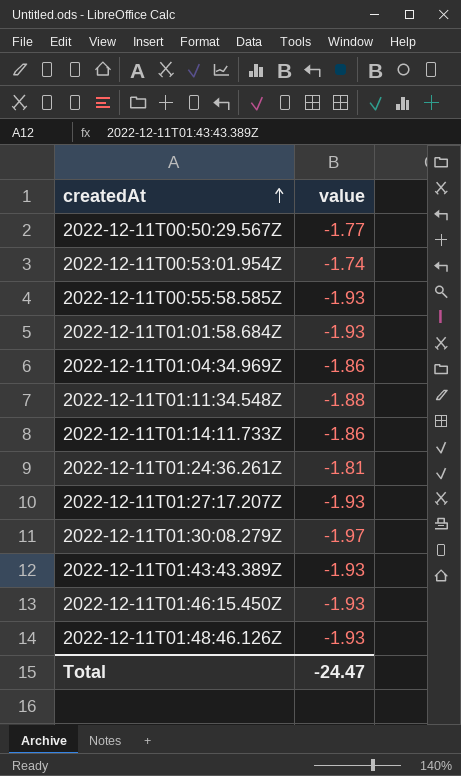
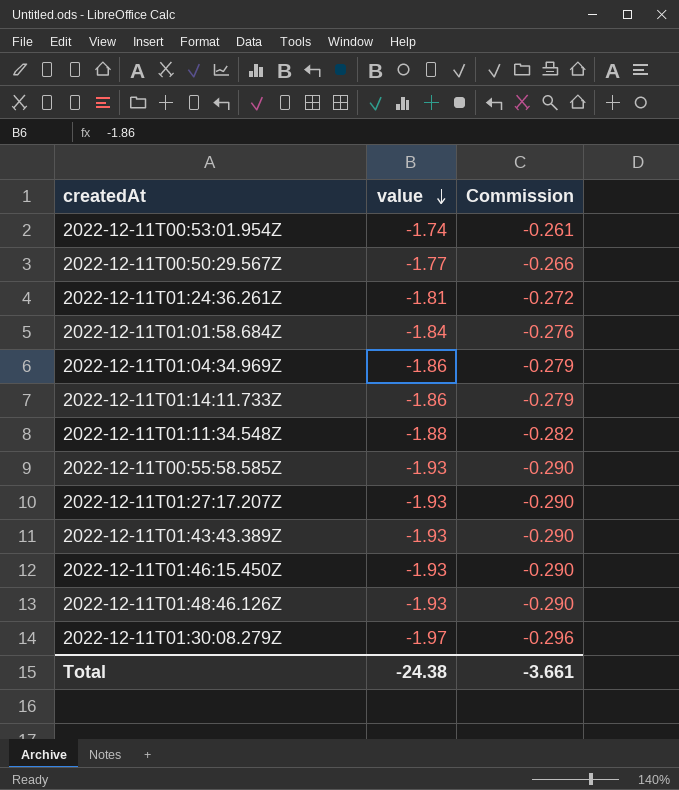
row order: createdAt ascending -> value descending
column Commission | formula: none -> [value] * 0.15
2022-12-11T01:01:58.684Z | value: -1.93 -> -1.84
Total | value: -24.47 -> -24.38

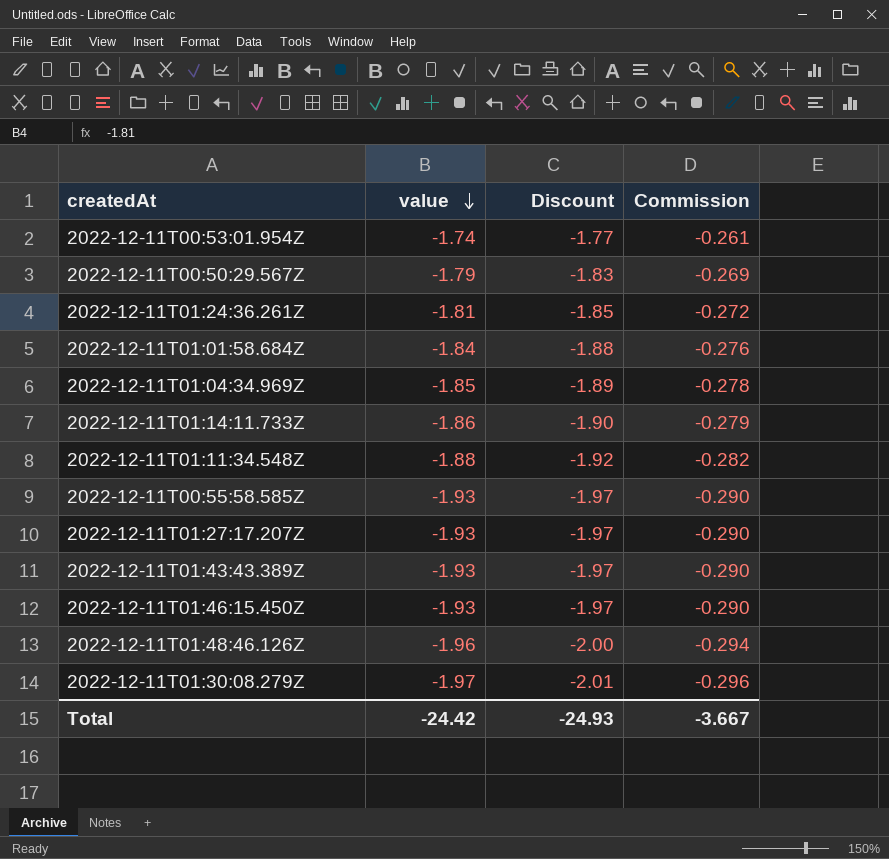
column Discount | formula: none -> [value] * 1.02
2022-12-11T00:50:29.567Z | value: -1.77 -> -1.79
2022-12-11T00:50:29.567Z | Commission: -0.266 -> -0.269
2022-12-11T01:04:34.969Z | value: -1.86 -> -1.85
2022-12-11T01:04:34.969Z | Commission: -0.279 -> -0.278
2022-12-11T01:48:46.126Z | value: -1.93 -> -1.96
2022-12-11T01:48:46.126Z | Commission: -0.290 -> -0.294
Total | value: -24.38 -> -24.42
Total | Commission: -3.661 -> -3.667

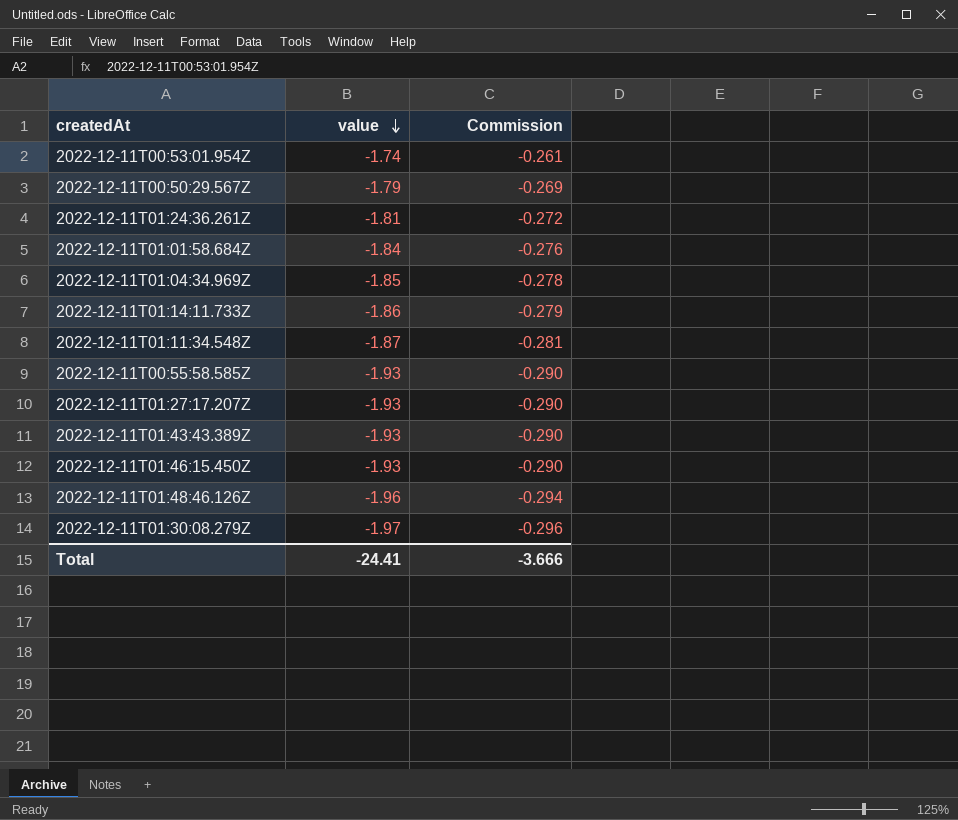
column Discount | formula: [value] * 1.02 -> none
2022-12-11T01:11:34.548Z | value: -1.88 -> -1.87
2022-12-11T01:11:34.548Z | Commission: -0.282 -> -0.281
Total | value: -24.42 -> -24.41
Total | Commission: -3.667 -> -3.666

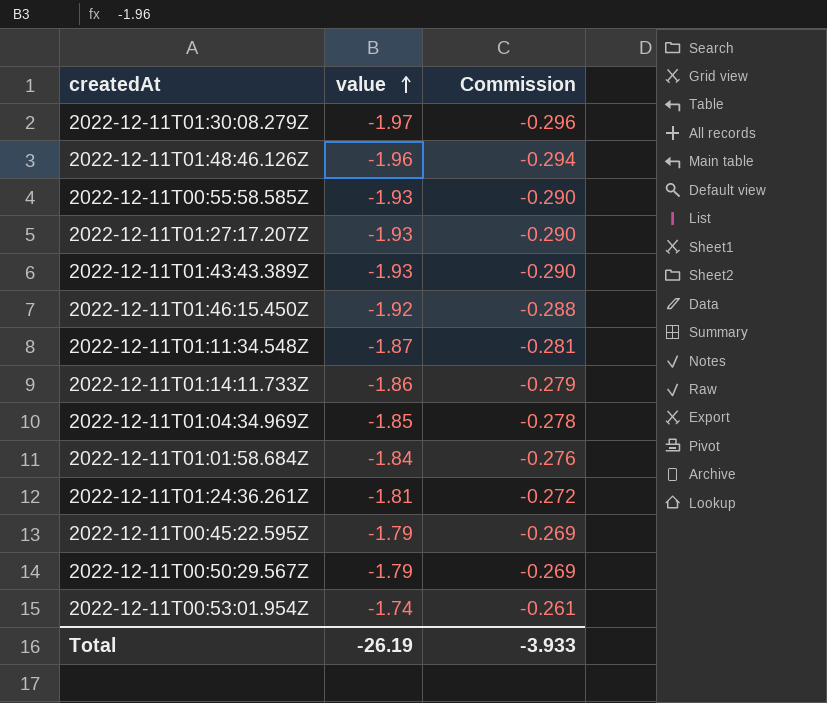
row order: value descending -> value ascending
2022-12-11T01:46:15.450Z | value: -1.93 -> -1.92
2022-12-11T01:46:15.450Z | Commission: -0.290 -> -0.288
row 2022-12-11T00:45:22.595Z: none -> -1.79 | -0.269
Total | value: -24.41 -> -26.19
Total | Commission: -3.666 -> -3.933

